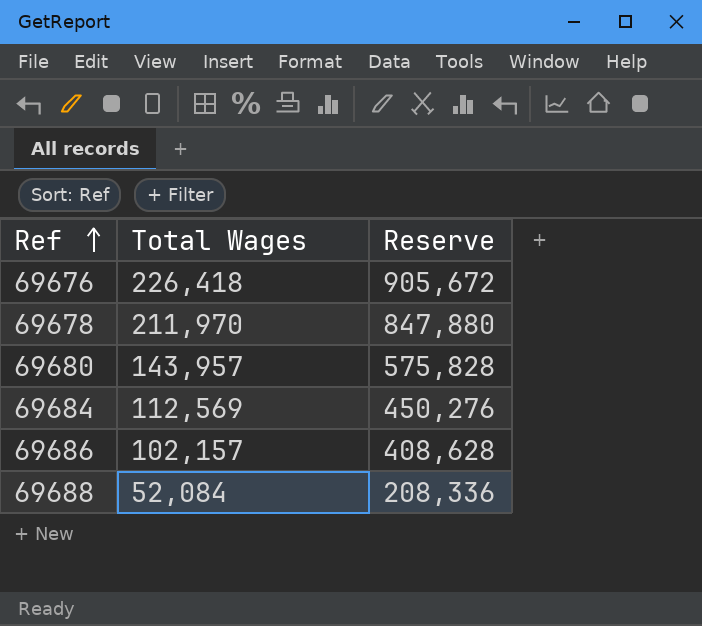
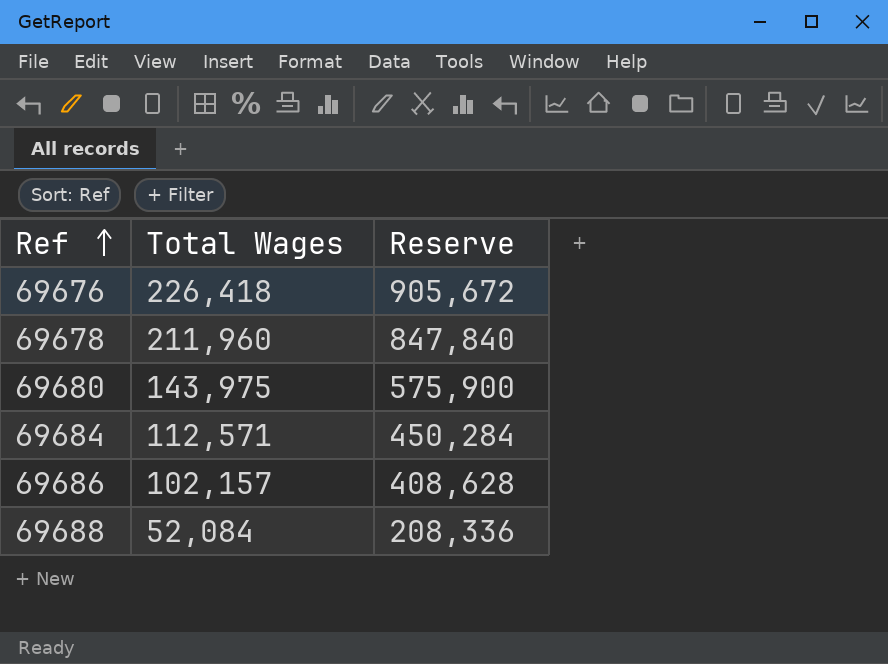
69678 | Total Wages: 211,970 -> 211,960
69678 | Reserve: 847,880 -> 847,840
69680 | Total Wages: 143,957 -> 143,975
69680 | Reserve: 575,828 -> 575,900
69684 | Total Wages: 112,569 -> 112,571
69684 | Reserve: 450,276 -> 450,284

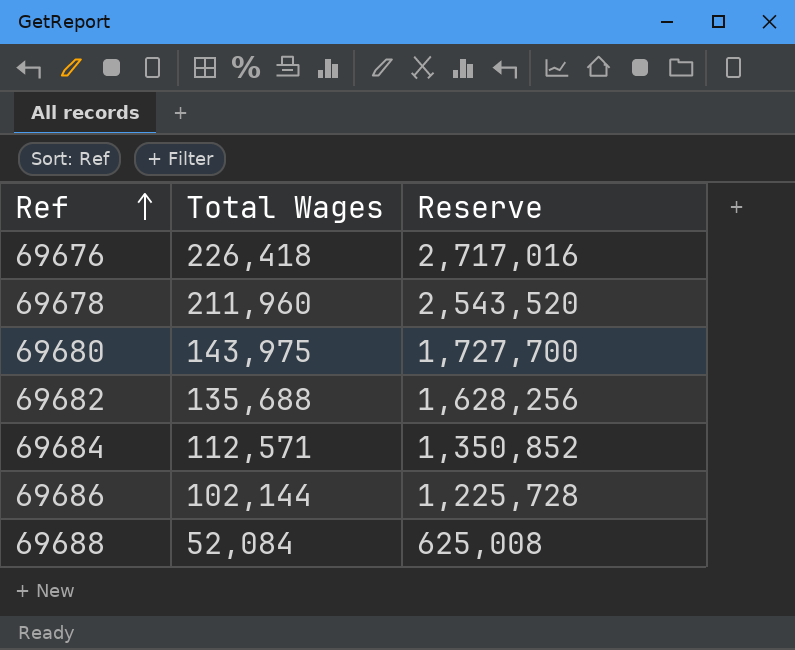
column Reserve | formula: [Total Wages] * 4 -> [Total Wages] * 12
row 69682: none -> 135,688 | 1,628,256
69686 | Total Wages: 102,157 -> 102,144

